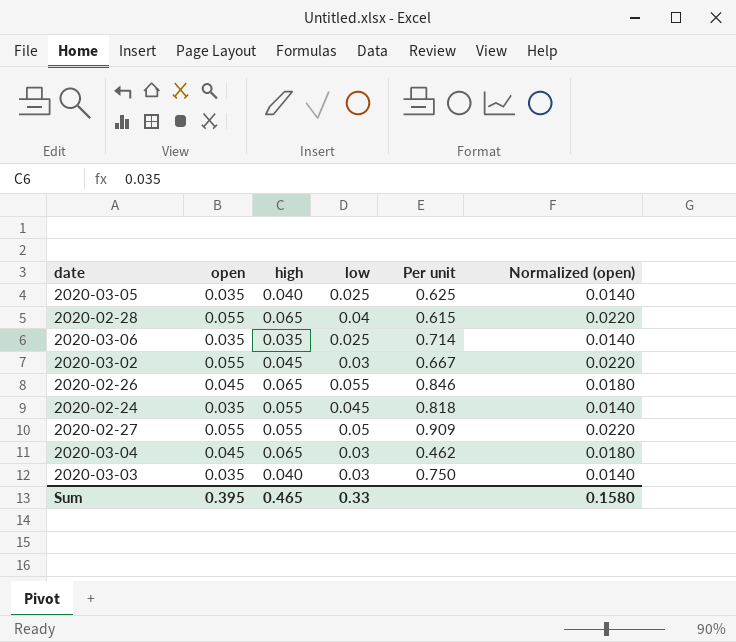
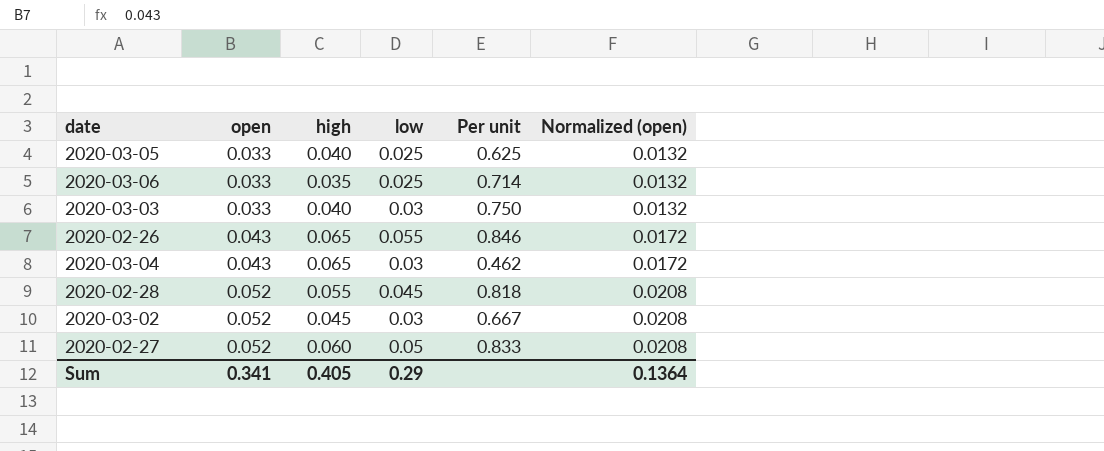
row order: none -> open ascending
row 2020-02-24: 0.035 | 0.055 | 0.045 | 0.818 | 0.0140 -> none
2020-03-05 | open: 0.035 -> 0.033
2020-03-05 | Normalized (open): 0.0140 -> 0.0132
2020-03-06 | open: 0.035 -> 0.033
2020-03-06 | Normalized (open): 0.0140 -> 0.0132
2020-03-03 | open: 0.035 -> 0.033
2020-03-03 | Normalized (open): 0.0140 -> 0.0132
2020-02-26 | open: 0.045 -> 0.043
2020-02-26 | Normalized (open): 0.0180 -> 0.0172
2020-03-04 | open: 0.045 -> 0.043
2020-03-04 | Normalized (open): 0.0180 -> 0.0172
2020-02-28 | open: 0.055 -> 0.052
2020-02-28 | high: 0.065 -> 0.055
2020-02-28 | low: 0.04 -> 0.045
2020-02-28 | Per unit: 0.615 -> 0.818
2020-02-28 | Normalized (open): 0.0220 -> 0.0208
2020-03-02 | open: 0.055 -> 0.052
2020-03-02 | Normalized (open): 0.0220 -> 0.0208
2020-02-27 | open: 0.055 -> 0.052
2020-02-27 | high: 0.055 -> 0.060
2020-02-27 | Per unit: 0.909 -> 0.833
2020-02-27 | Normalized (open): 0.0220 -> 0.0208
Sum | open: 0.395 -> 0.341
Sum | high: 0.465 -> 0.405
Sum | low: 0.33 -> 0.29
Sum | Normalized (open): 0.1580 -> 0.1364

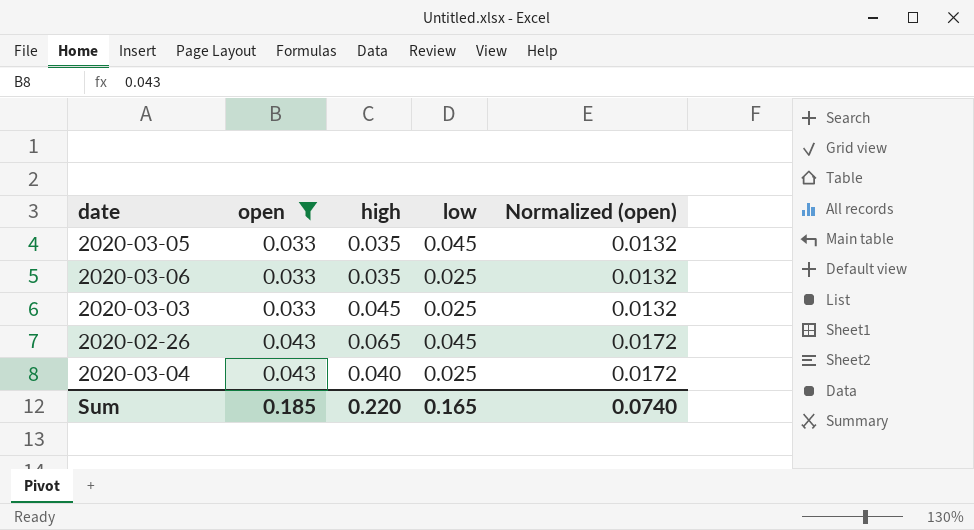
filter: none -> open != 0.052
column Per unit | formula: [low] / [high] -> none
2020-03-05 | high: 0.040 -> 0.035
2020-03-05 | low: 0.025 -> 0.045
2020-03-03 | high: 0.040 -> 0.045
2020-03-03 | low: 0.03 -> 0.025
2020-02-26 | low: 0.055 -> 0.045
2020-03-04 | high: 0.065 -> 0.040
2020-03-04 | low: 0.03 -> 0.025
Sum | open: 0.341 -> 0.185
Sum | high: 0.405 -> 0.220
Sum | low: 0.29 -> 0.165
Sum | Normalized (open): 0.1364 -> 0.0740

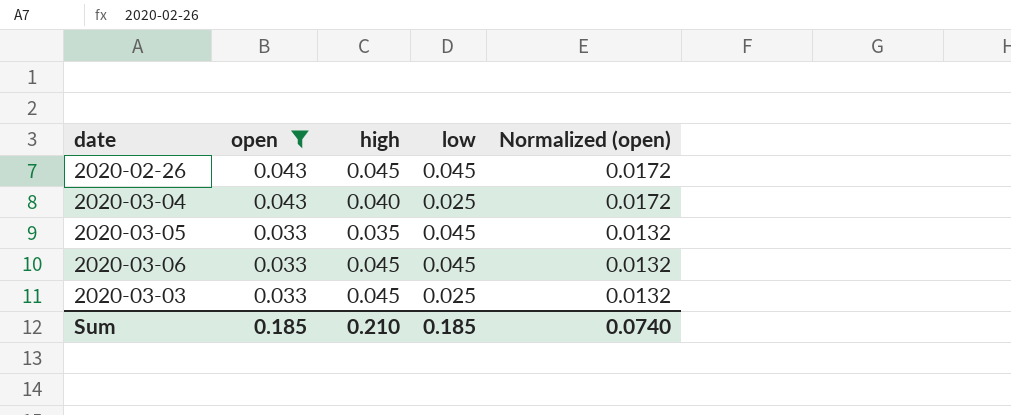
row order: open ascending -> open descending
2020-02-26 | high: 0.065 -> 0.045
2020-03-06 | high: 0.035 -> 0.045
2020-03-06 | low: 0.025 -> 0.045
Sum | high: 0.220 -> 0.210
Sum | low: 0.165 -> 0.185

